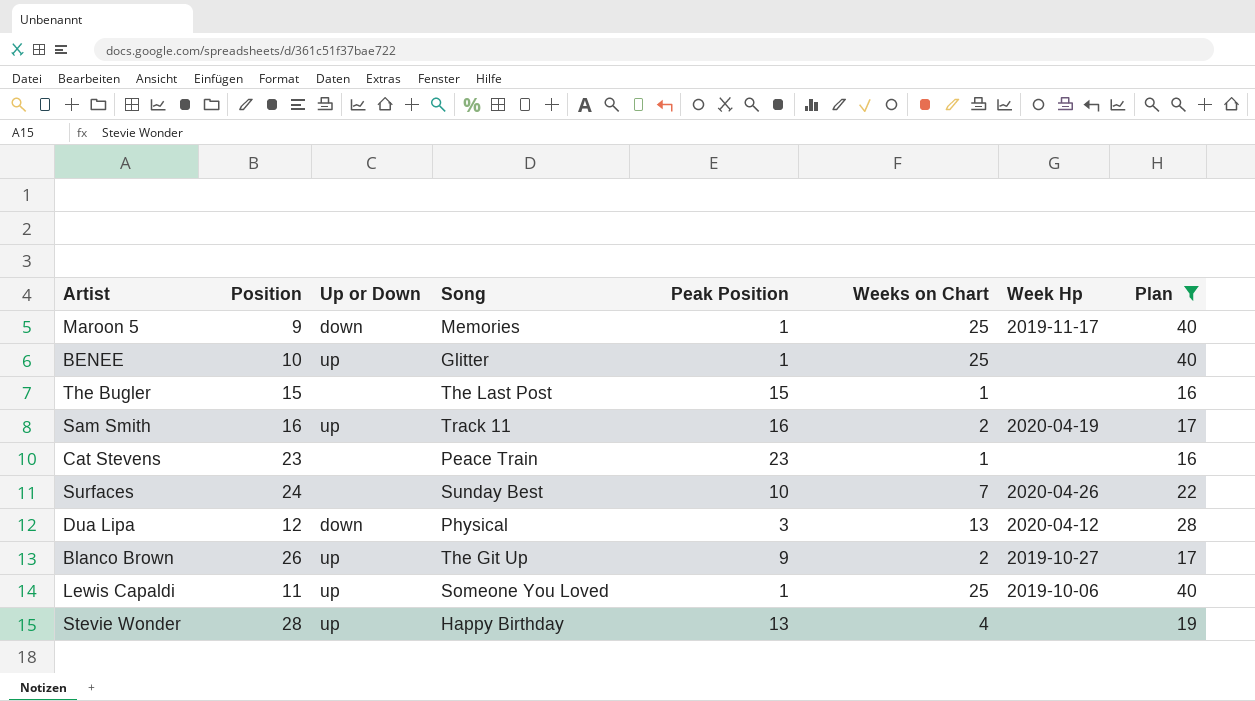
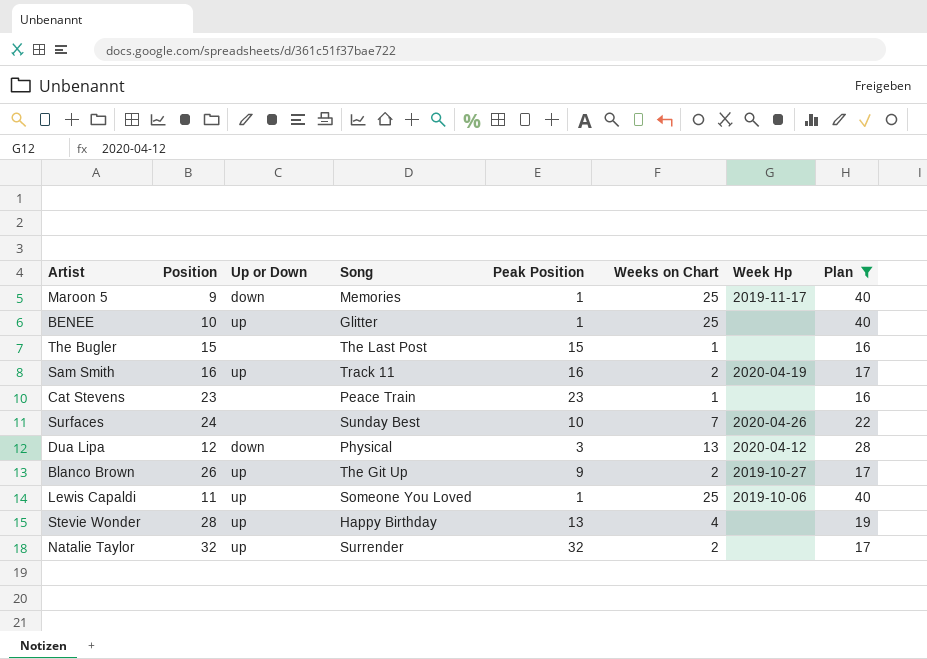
row Natalie Taylor: none -> 32 | up | Surrender | 32 | 2 | none | 17

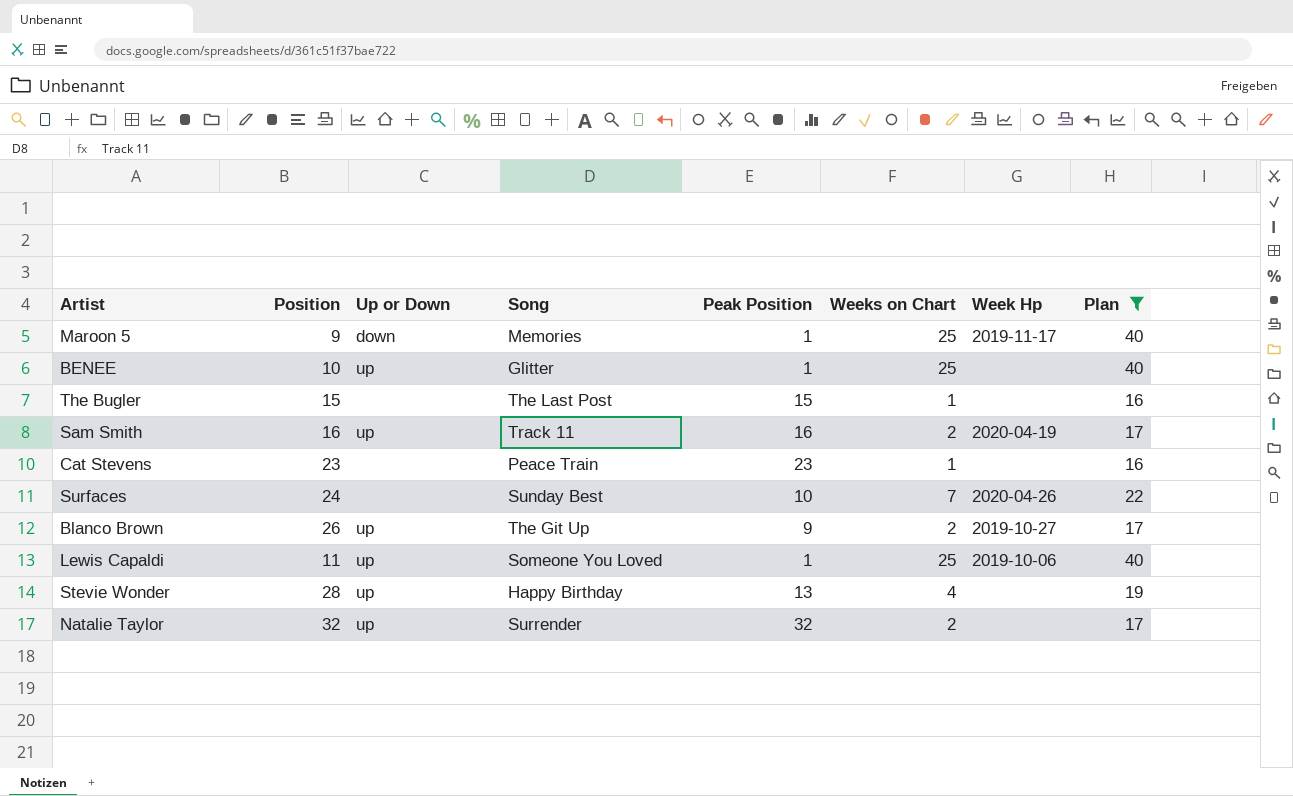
row Dua Lipa: 12 | down | Physical | 3 | 13 | 2020-04-12 | 28 -> none

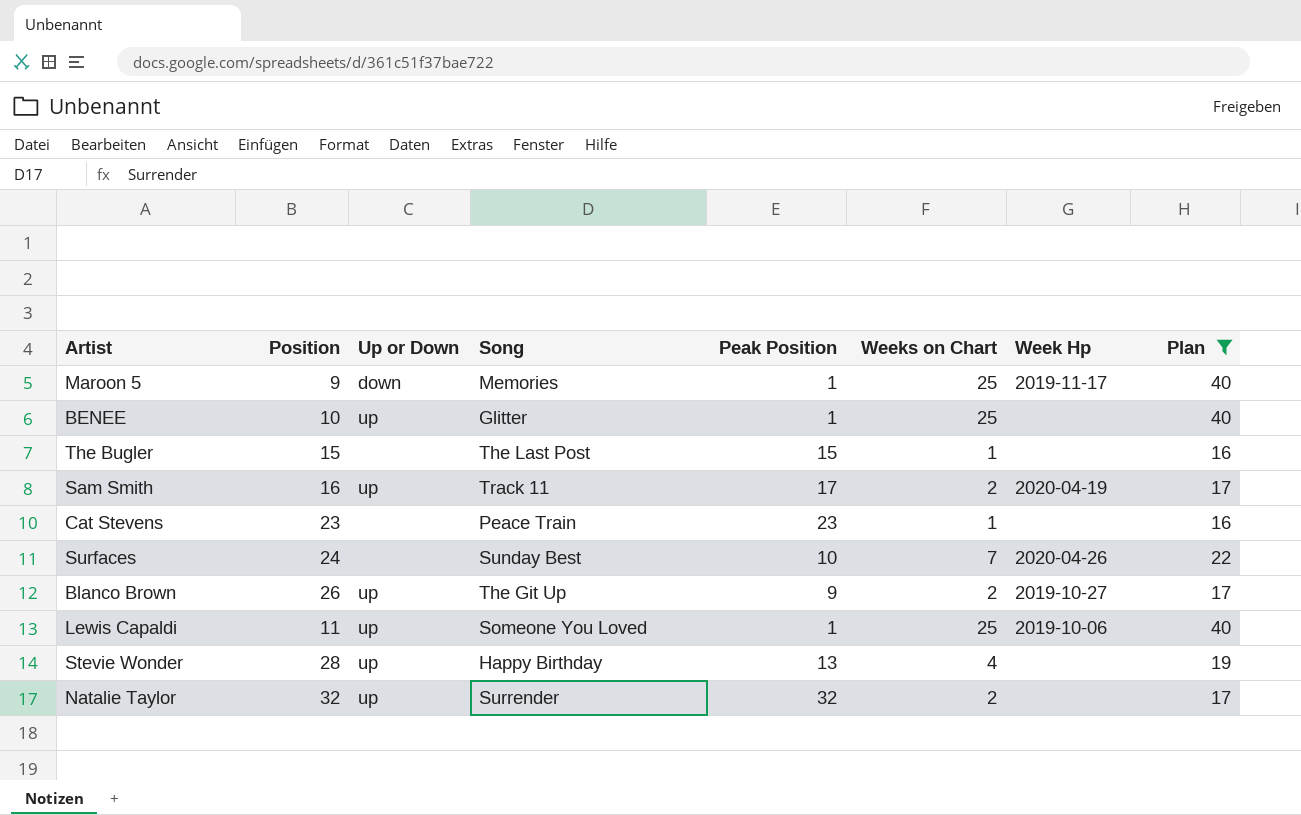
Sam Smith | Peak Position: 16 -> 17

